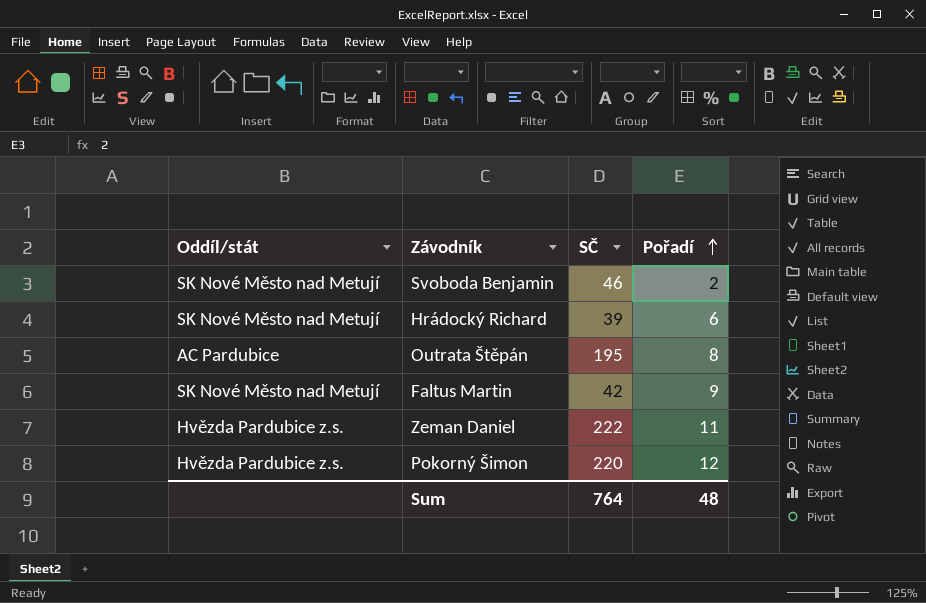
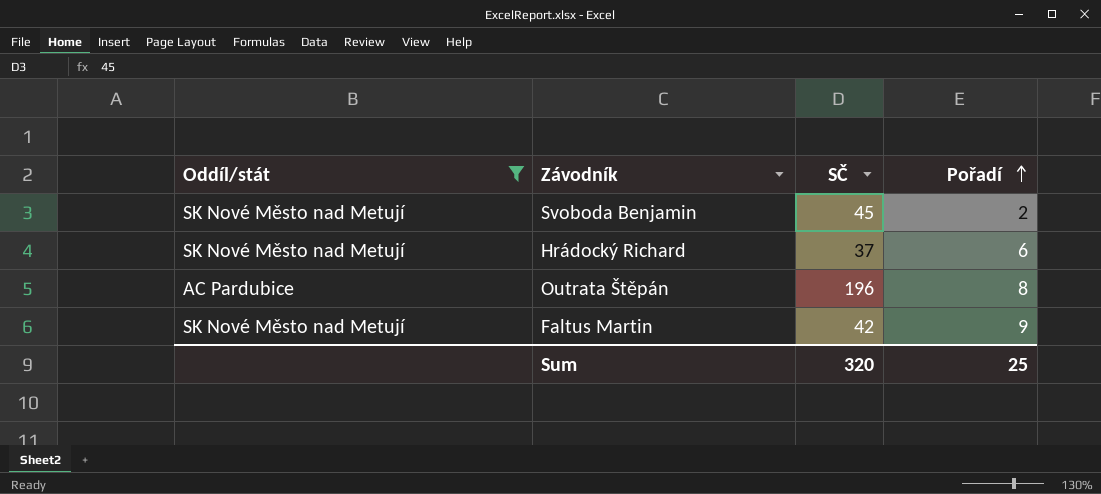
filter: none -> Oddíl/stát != Hvězda Pardubice z.s.
Svoboda Benjamin | SČ: 46 -> 45
Hrádocký Richard | SČ: 39 -> 37
Outrata Štěpán | SČ: 195 -> 196
Sum | SČ: 764 -> 320
Sum | Pořadí: 48 -> 25

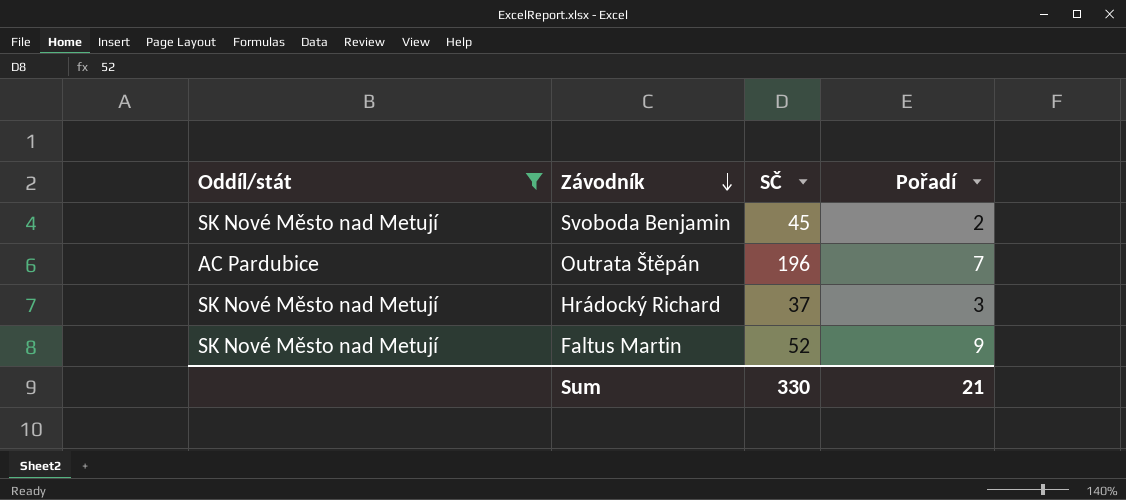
row order: Pořadí ascending -> Závodník descending
Outrata Štěpán | Pořadí: 8 -> 7
Hrádocký Richard | Pořadí: 6 -> 3
Faltus Martin | SČ: 42 -> 52
Sum | SČ: 320 -> 330
Sum | Pořadí: 25 -> 21

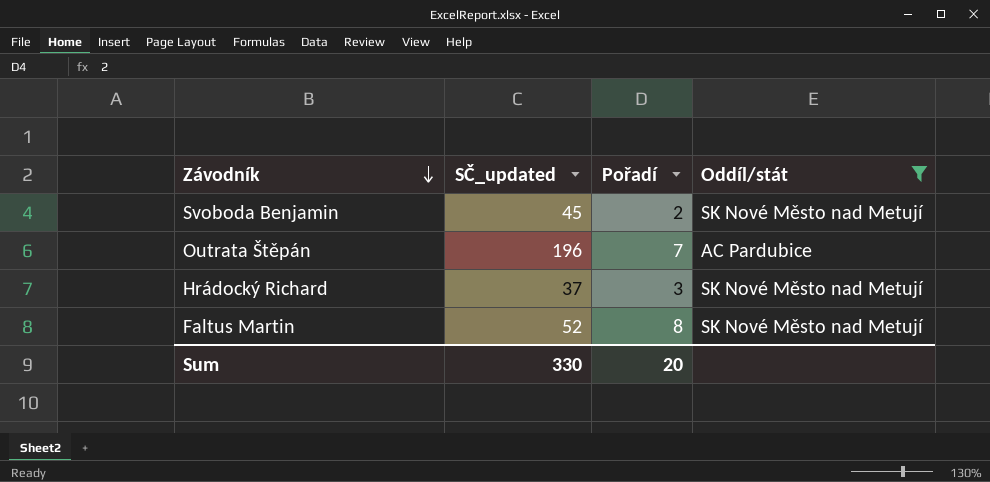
column name: SČ -> SČ_updated
column Oddíl/stát | position: 1 -> 4
Faltus Martin | Pořadí: 9 -> 8
Sum | Pořadí: 21 -> 20

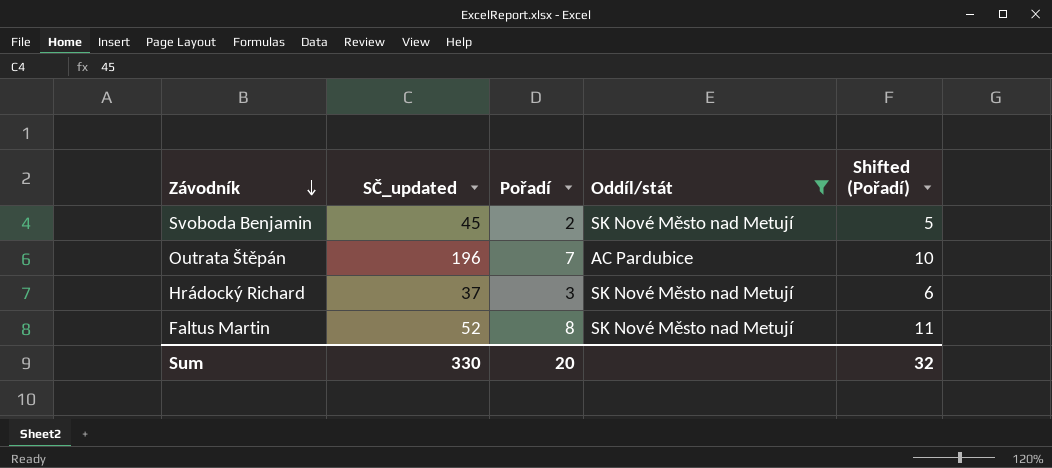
column Shifted (Pořadí) | formula: none -> [Pořadí] + 3

